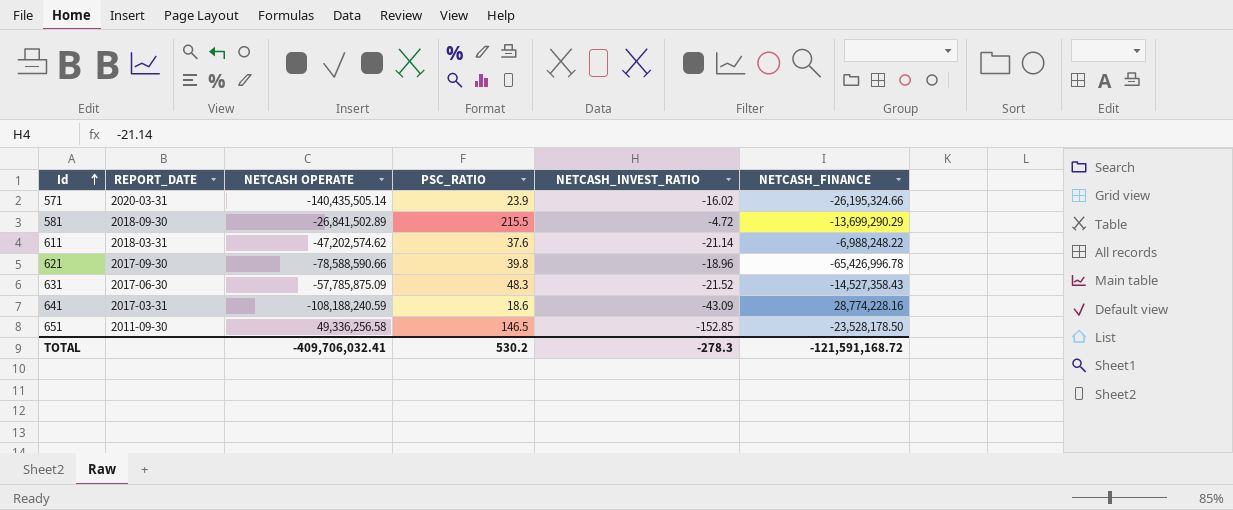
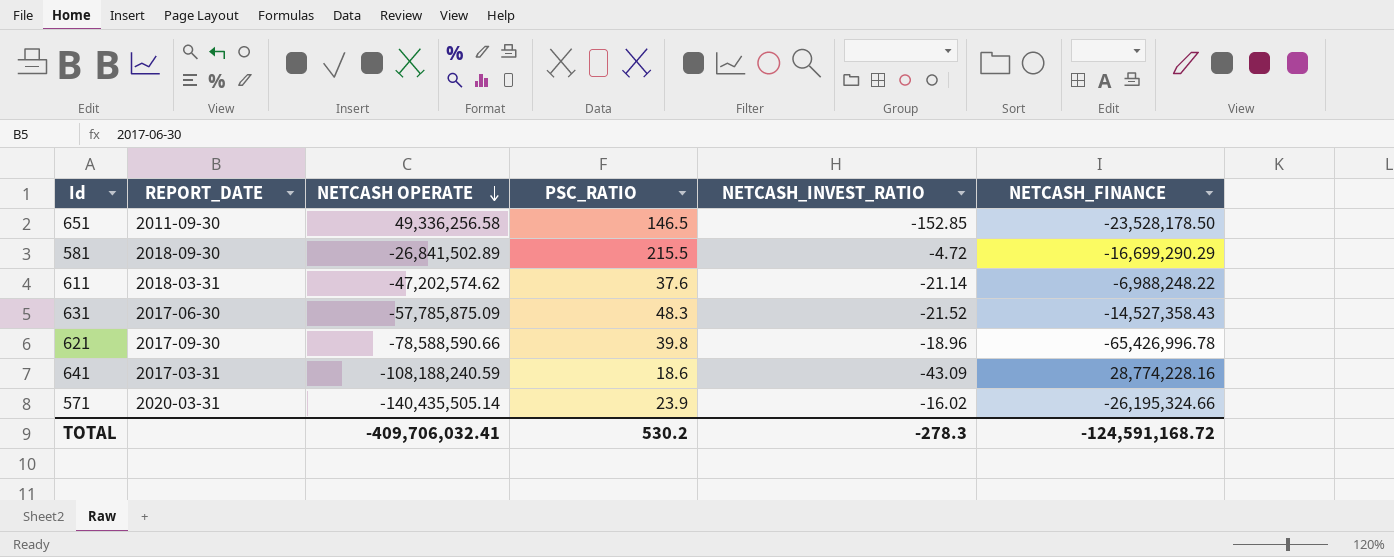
row order: Id ascending -> NETCASH OPERATE descending
581 | NETCASH_FINANCE: -13,699,290.29 -> -16,699,290.29
TOTAL | NETCASH_FINANCE: -121,591,168.72 -> -124,591,168.72

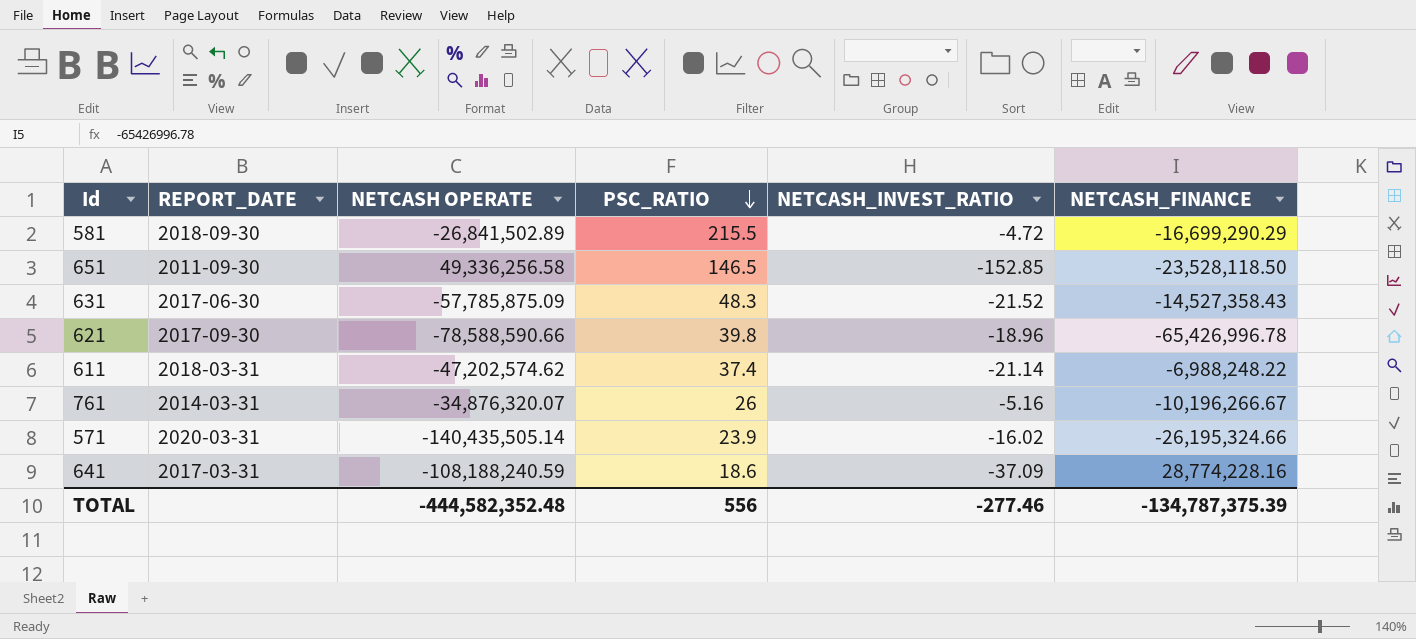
row order: NETCASH OPERATE descending -> PSC_RATIO descending
651 | NETCASH_FINANCE: -23,528,178.50 -> -23,528,118.50
611 | PSC_RATIO: 37.6 -> 37.4
row 761: none -> 2014-03-31 | -34,876,320.07 | 26 | -5.16 | -10,196,266.67
641 | NETCASH_INVEST_RATIO: -43.09 -> -37.09
TOTAL | NETCASH OPERATE: -409,706,032.41 -> -444,582,352.48
TOTAL | PSC_RATIO: 530.2 -> 556
TOTAL | NETCASH_INVEST_RATIO: -278.3 -> -277.46
TOTAL | NETCASH_FINANCE: -124,591,168.72 -> -134,787,375.39

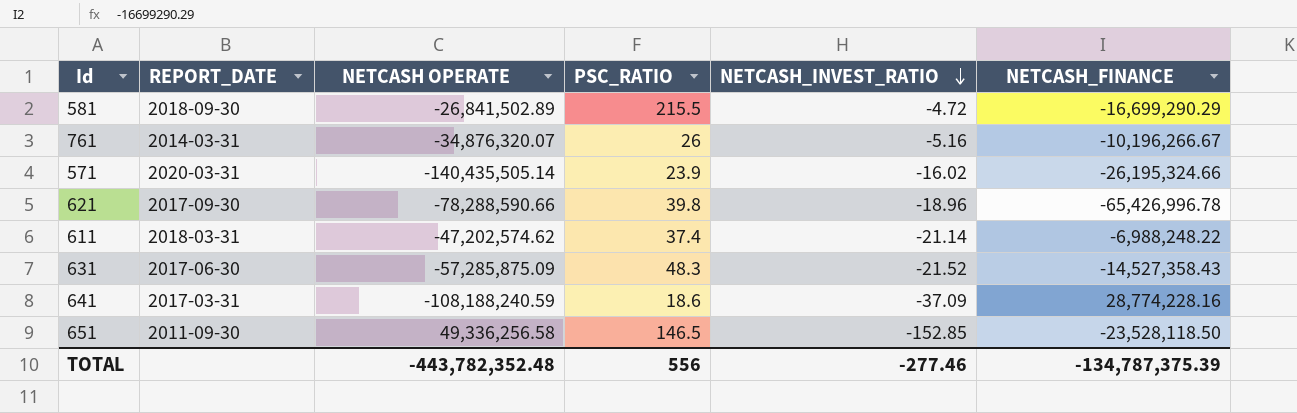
row order: PSC_RATIO descending -> NETCASH_INVEST_RATIO descending
621 | NETCASH OPERATE: -78,588,590.66 -> -78,288,590.66
631 | NETCASH OPERATE: -57,785,875.09 -> -57,285,875.09
TOTAL | NETCASH OPERATE: -444,582,352.48 -> -443,782,352.48

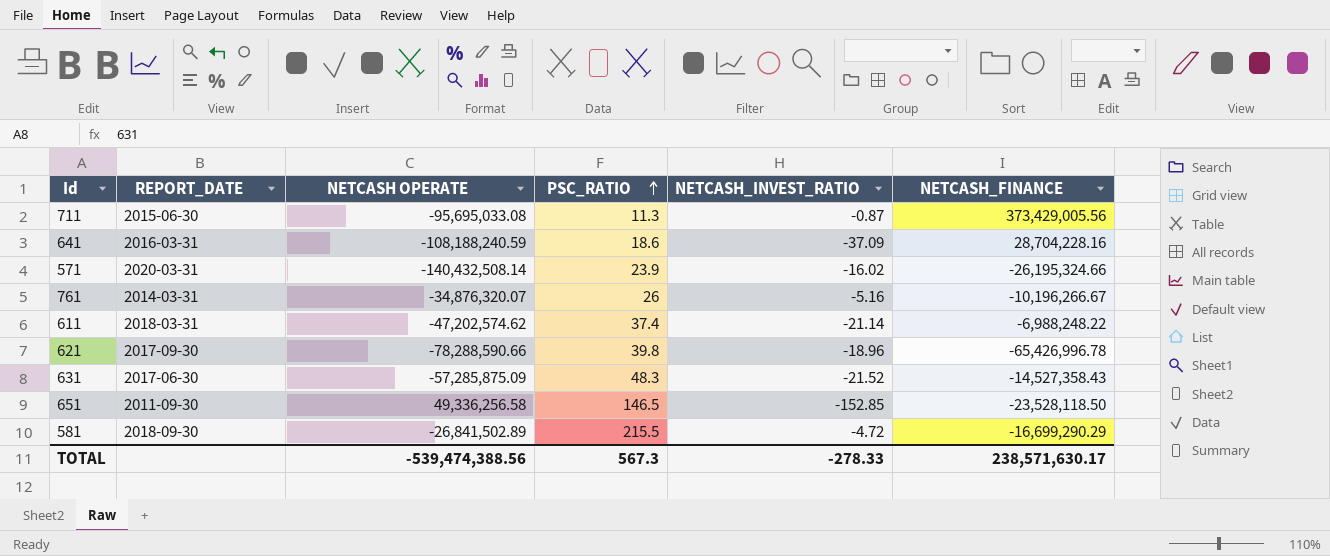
row order: NETCASH_INVEST_RATIO descending -> PSC_RATIO ascending
row 711: none -> 2015-06-30 | -95,695,033.08 | 11.3 | -0.87 | 373,429,005.56
641 | REPORT_DATE: 2017-03-31 -> 2016-03-31
641 | NETCASH_FINANCE: 28,774,228.16 -> 28,704,228.16
571 | NETCASH OPERATE: -140,435,505.14 -> -140,432,508.14
TOTAL | NETCASH OPERATE: -443,782,352.48 -> -539,474,388.56
TOTAL | PSC_RATIO: 556 -> 567.3
TOTAL | NETCASH_INVEST_RATIO: -277.46 -> -278.33
TOTAL | NETCASH_FINANCE: -134,787,375.39 -> 238,571,630.17

